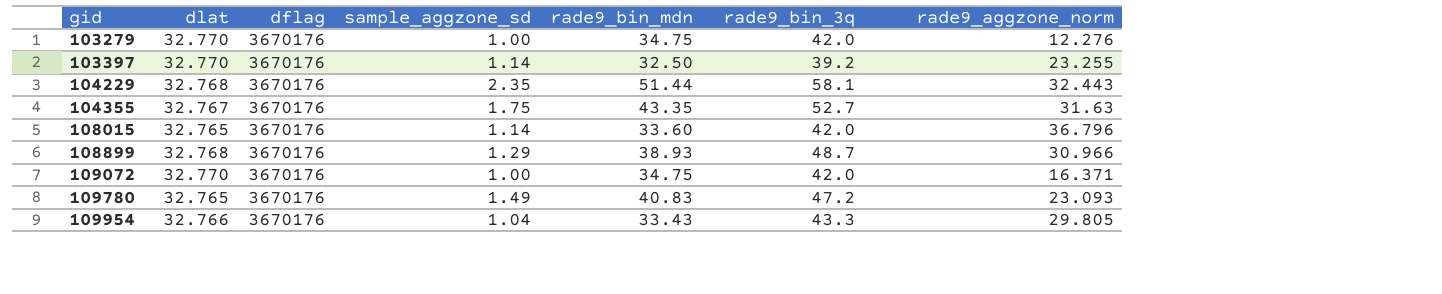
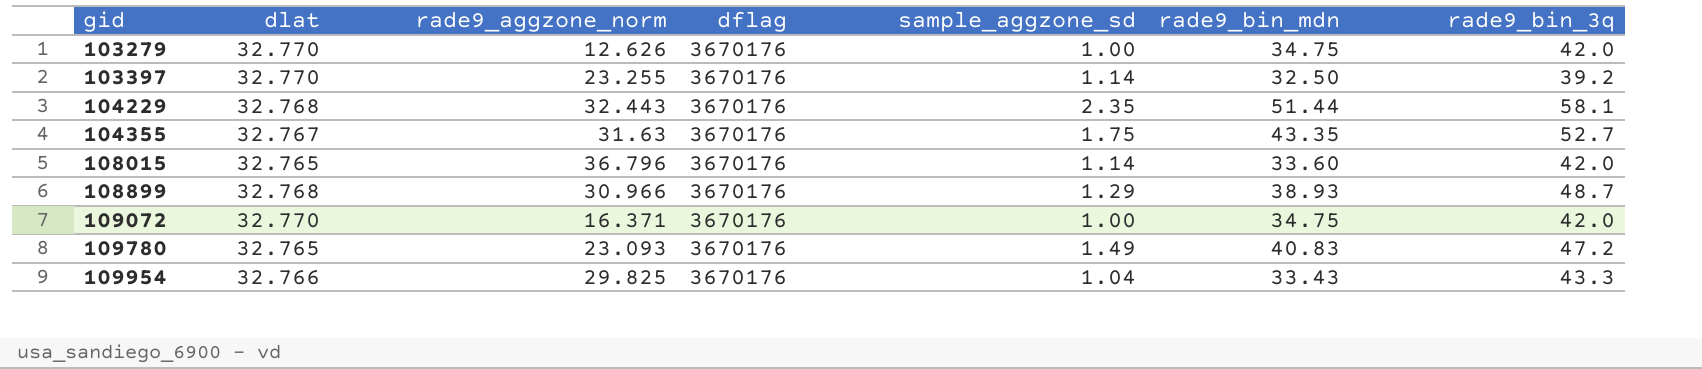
column rade9_aggzone_norm | position: 7 -> 3
103279 | rade9_aggzone_norm: 12.276 -> 12.626
109954 | rade9_aggzone_norm: 29.805 -> 29.825

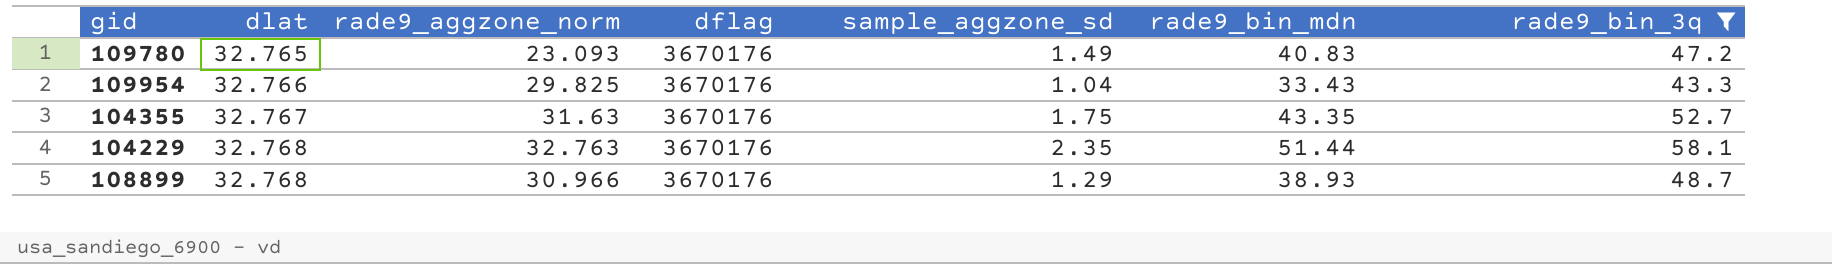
filter: none -> rade9_bin_3q >= 43.3
row order: gid ascending -> dlat ascending
104229 | rade9_aggzone_norm: 32.443 -> 32.763

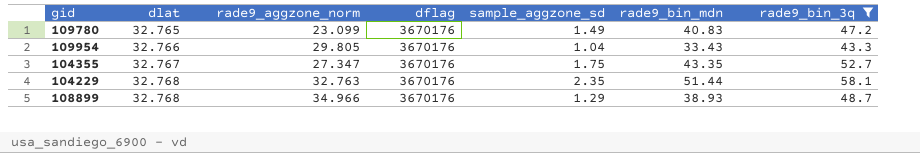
109780 | rade9_aggzone_norm: 23.093 -> 23.099
109954 | rade9_aggzone_norm: 29.825 -> 29.805
104355 | rade9_aggzone_norm: 31.63 -> 27.347
108899 | rade9_aggzone_norm: 30.966 -> 34.966

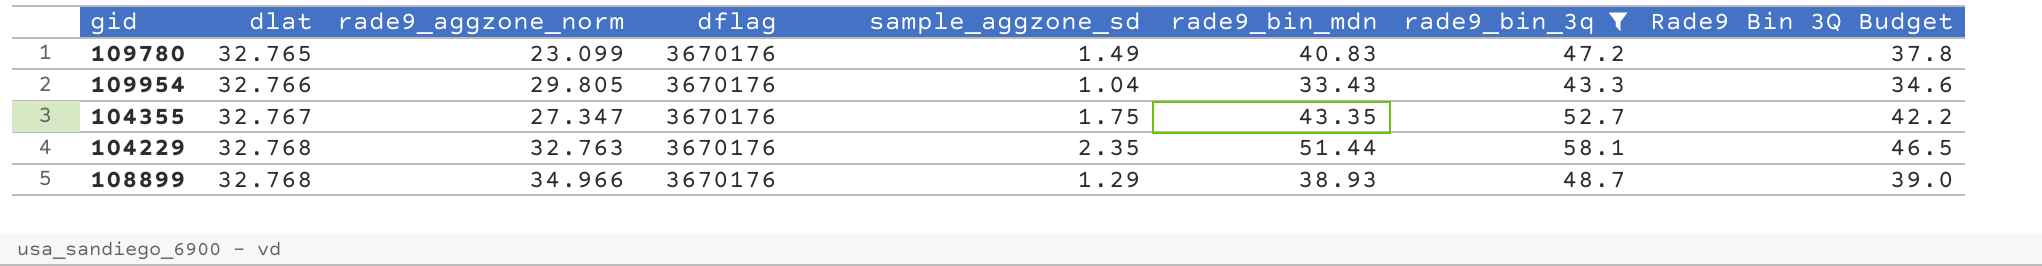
column Rade9 Bin 3Q Budget | formula: none -> [rade9_bin_3q] * 0.8

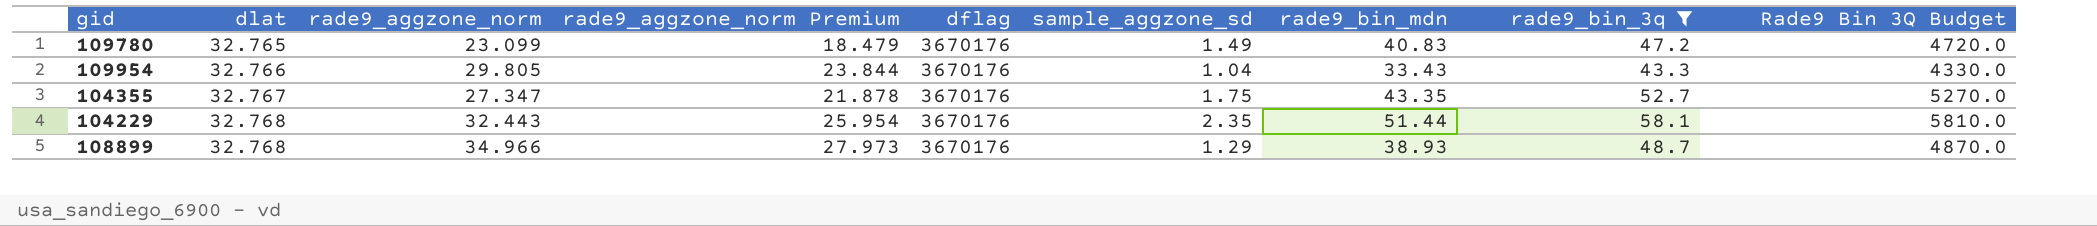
column rade9_aggzone_norm Premium | formula: none -> [rade9_aggzone_norm] * 0.8
column Rade9 Bin 3Q Budget | formula: [rade9_bin_3q] * 0.8 -> [rade9_bin_3q] * 100
104229 | rade9_aggzone_norm: 32.763 -> 32.443

